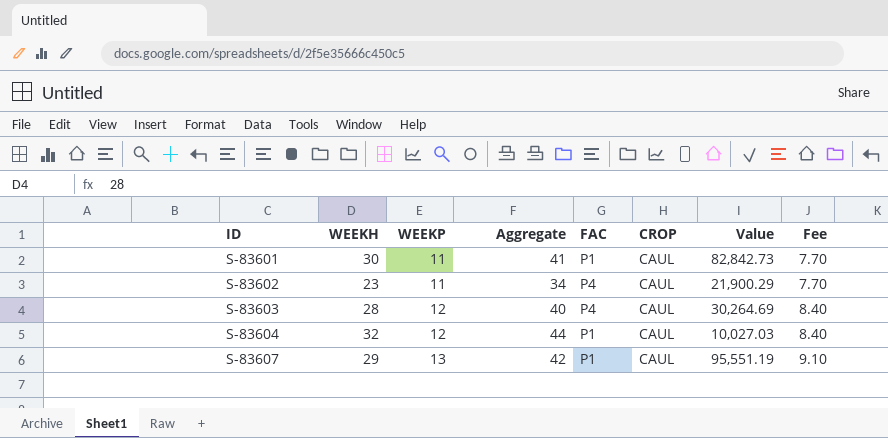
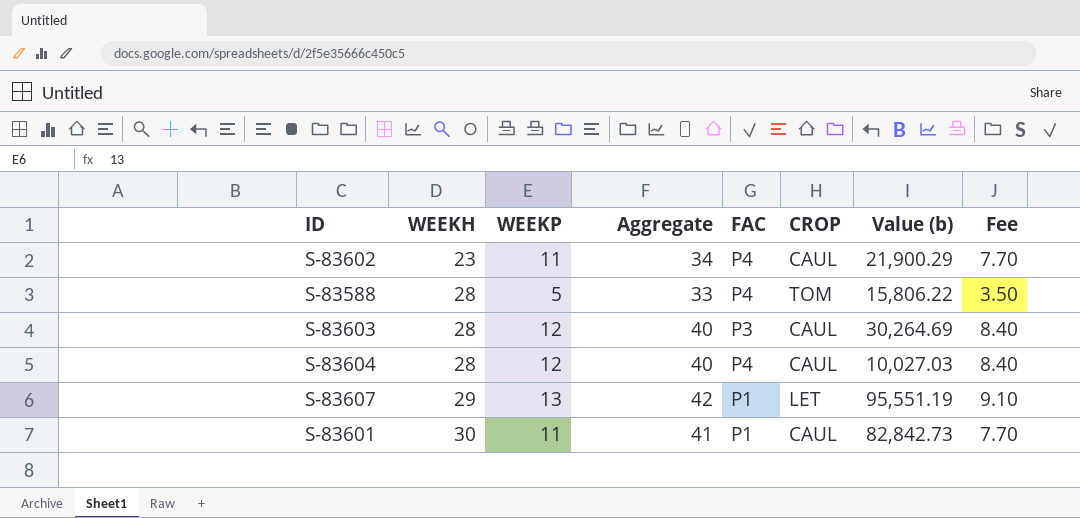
row order: ID ascending -> WEEKH ascending
column name: Value -> Value (b)
row S-83588: none -> 28 | 5 | 33 | P4 | TOM | 15,806.22 | 3.50
S-83603 | FAC: P4 -> P3
S-83604 | WEEKH: 32 -> 28
S-83604 | Aggregate: 44 -> 40
S-83604 | FAC: P1 -> P4
S-83607 | CROP: CAUL -> LET

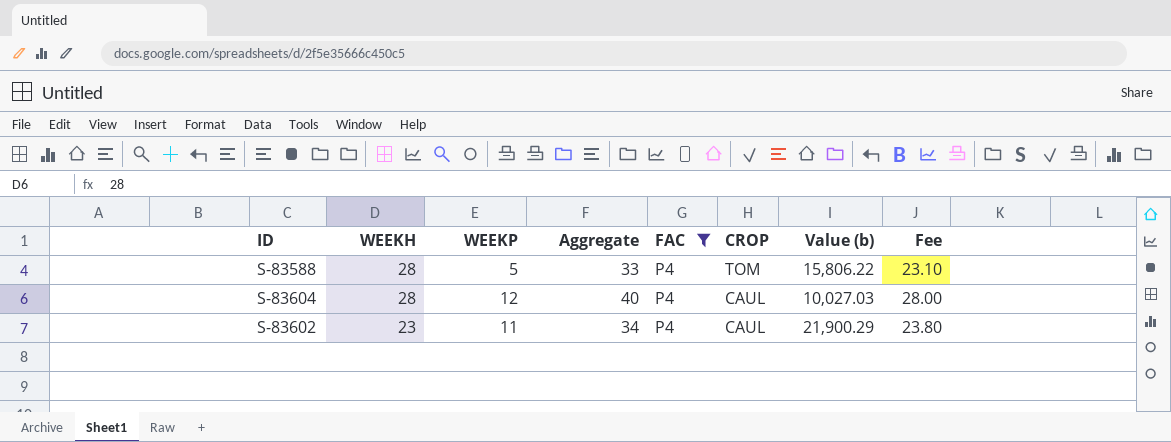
filter: none -> FAC = P4
row order: WEEKH ascending -> WEEKH descending
column Fee | formula: [WEEKP] * 0.7 -> [Aggregate] * 0.7

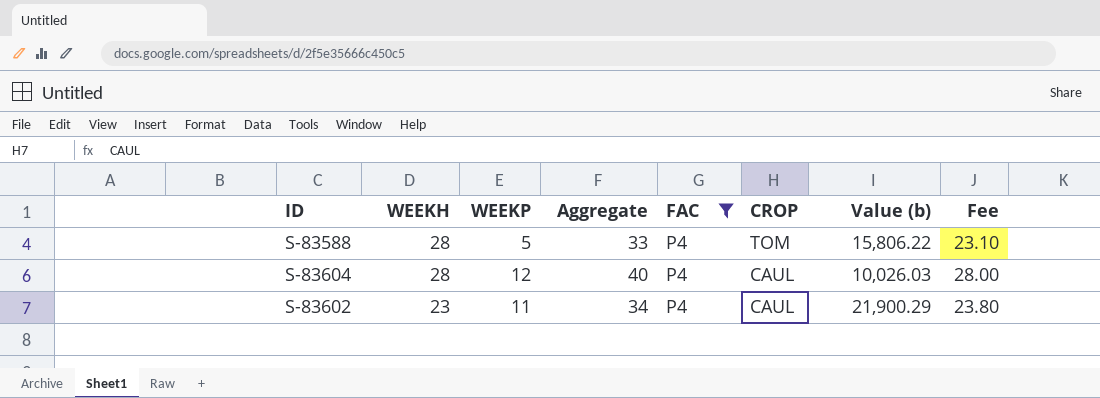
S-83604 | Value (b): 10,027.03 -> 10,026.03

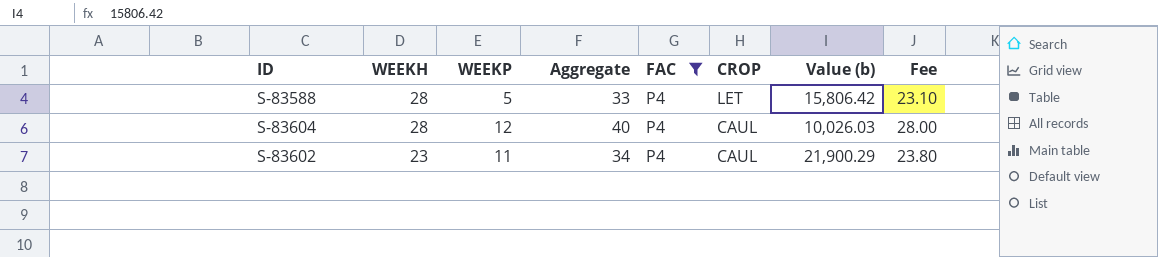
S-83588 | CROP: TOM -> LET
S-83588 | Value (b): 15,806.22 -> 15,806.42

